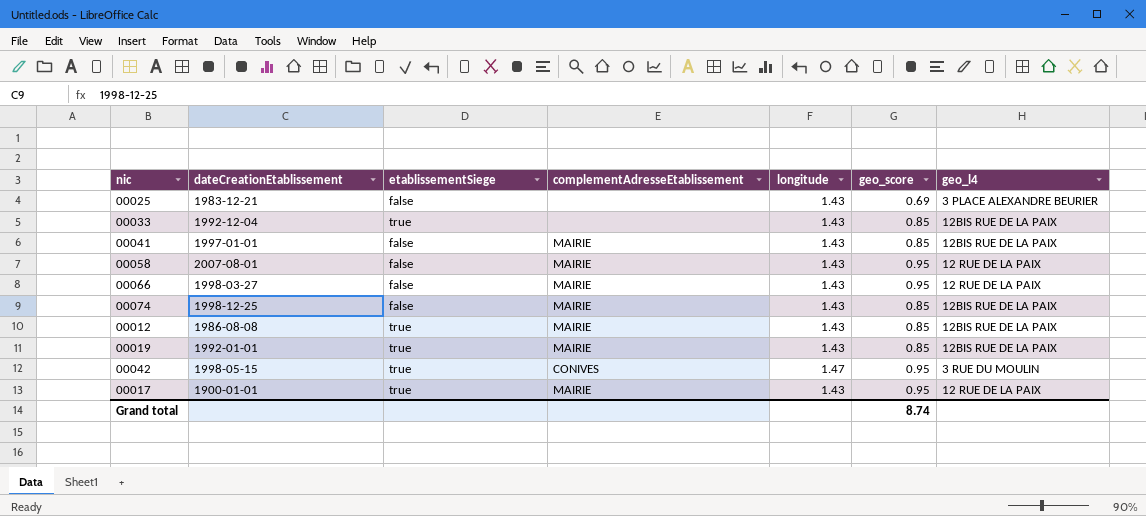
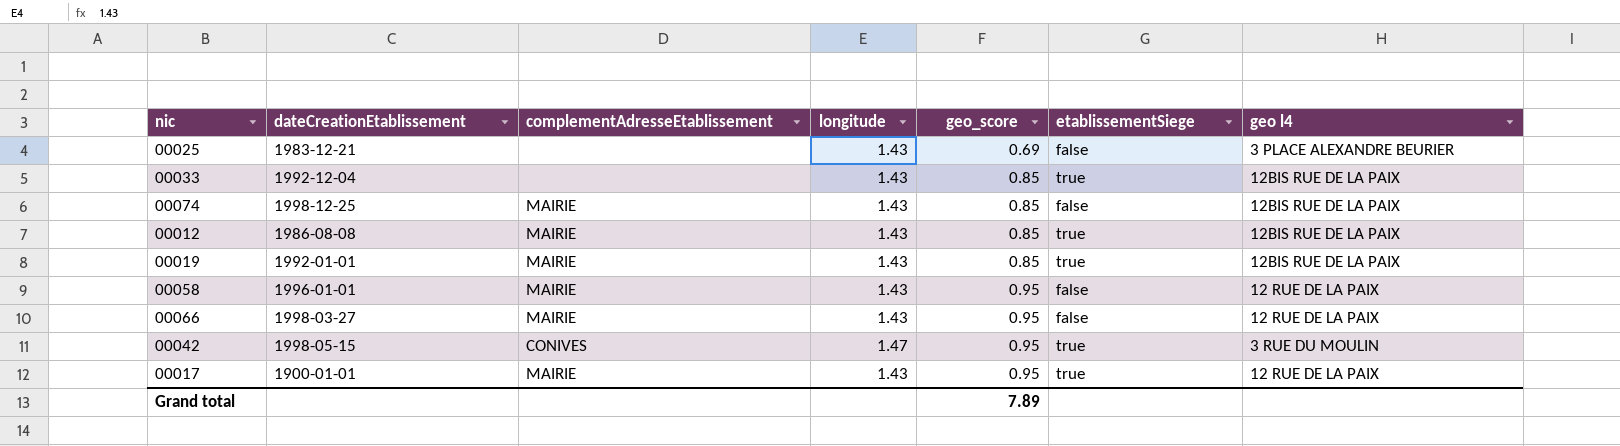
row order: none -> geo_score ascending
column etablissementSiege | position: 3 -> 6
column name: geo_l4 -> geo l4
row 00041: 1997-01-01 | false | MAIRIE | 1.43 | 0.85 | 12BIS RUE DE LA PAIX -> none
00058 | dateCreationEtablissement: 2007-08-01 -> 1996-01-01
Grand total | geo_score: 8.74 -> 7.89

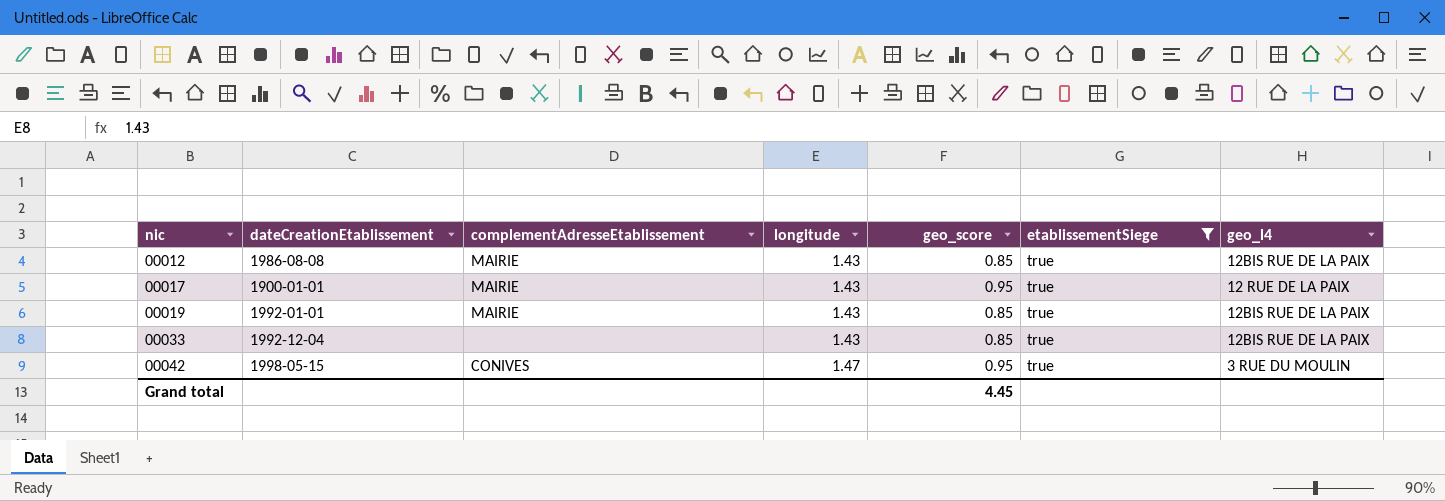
filter: none -> etablissementSiege = true
row order: geo_score ascending -> nic ascending
column name: geo l4 -> geo_l4
Grand total | geo_score: 7.89 -> 4.45

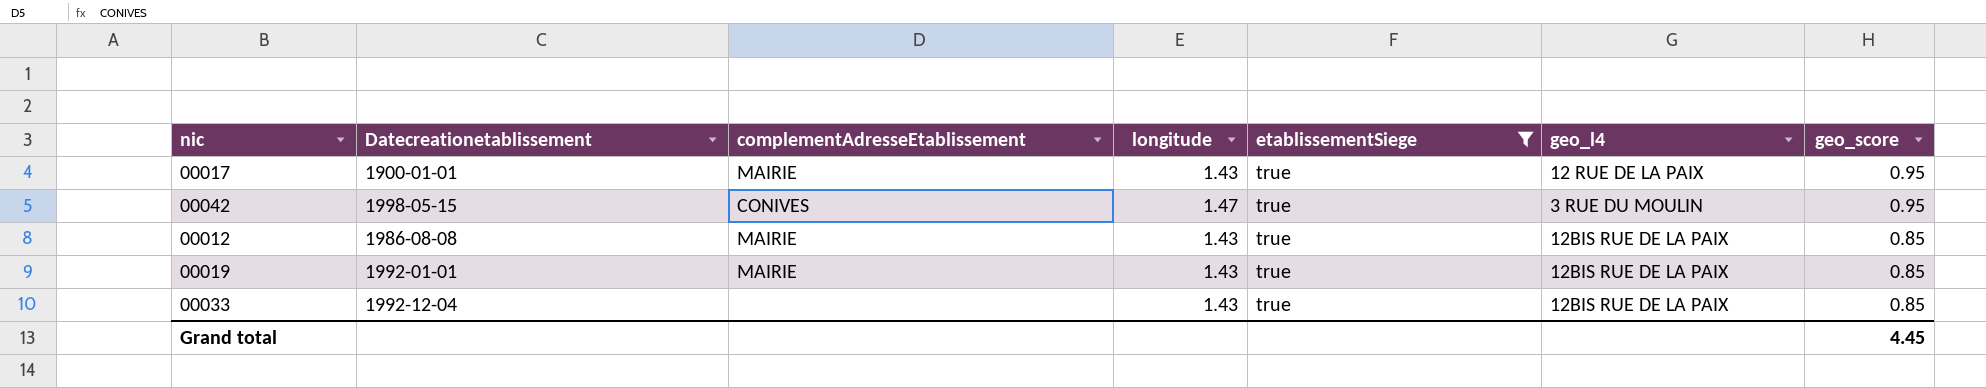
row order: nic ascending -> geo_score descending
column name: dateCreationEtablissement -> Datecreationetablissement
column geo_score | position: 5 -> 7

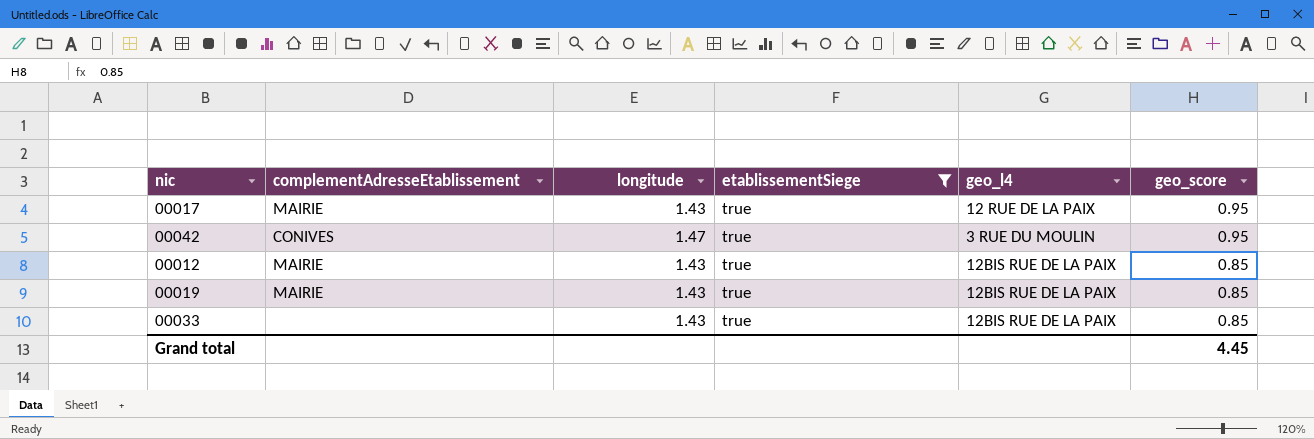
column Datecreationetablissement | position: 2 -> none

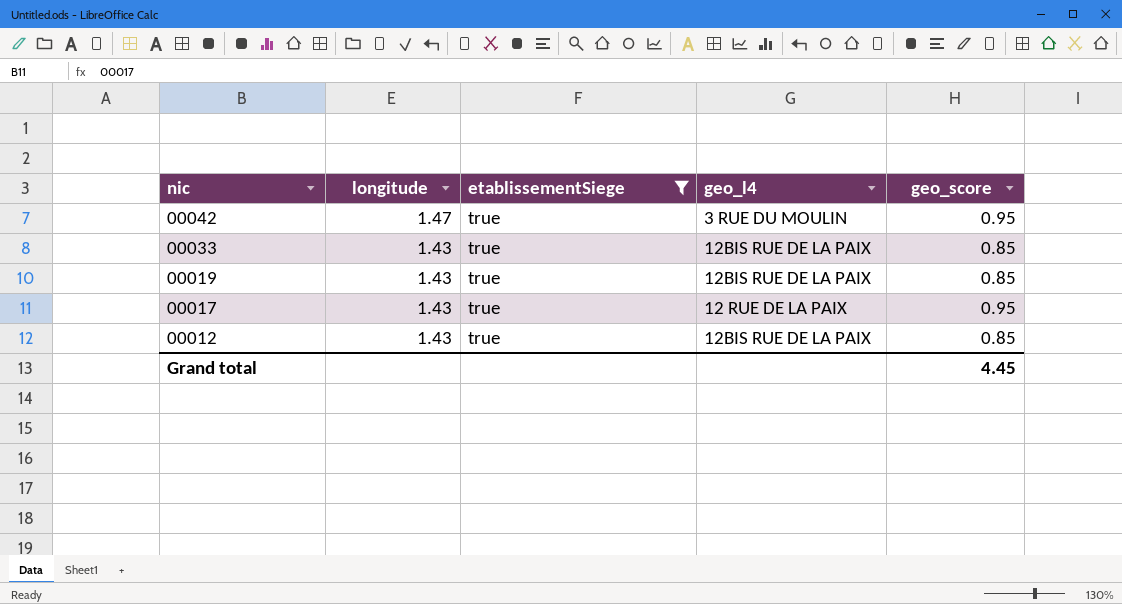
row order: geo_score descending -> nic descending
column complementAdresseEtablissement | position: 2 -> none

